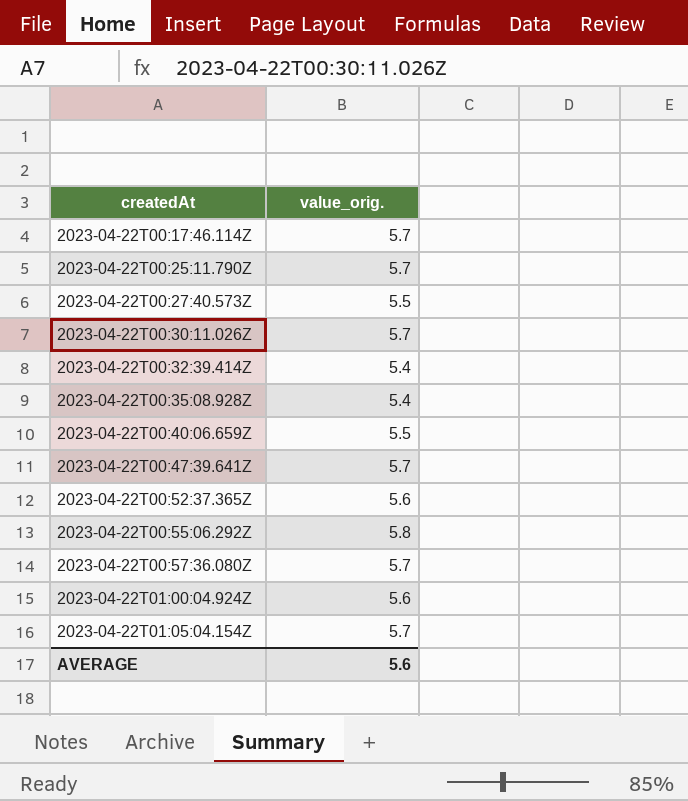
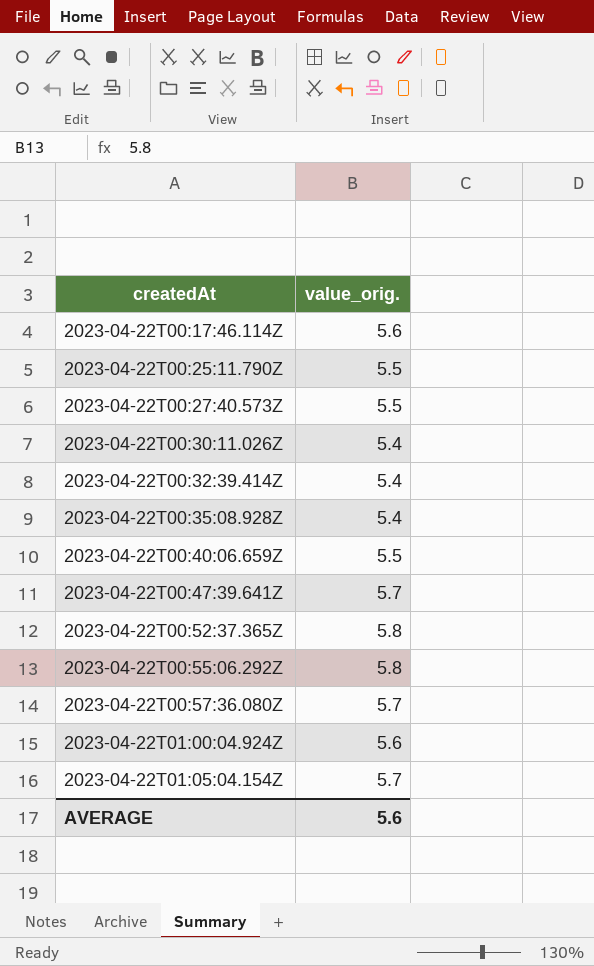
2023-04-22T00:17:46.114Z | value_orig.: 5.7 -> 5.6
2023-04-22T00:25:11.790Z | value_orig.: 5.7 -> 5.5
2023-04-22T00:30:11.026Z | value_orig.: 5.7 -> 5.4
2023-04-22T00:52:37.365Z | value_orig.: 5.6 -> 5.8

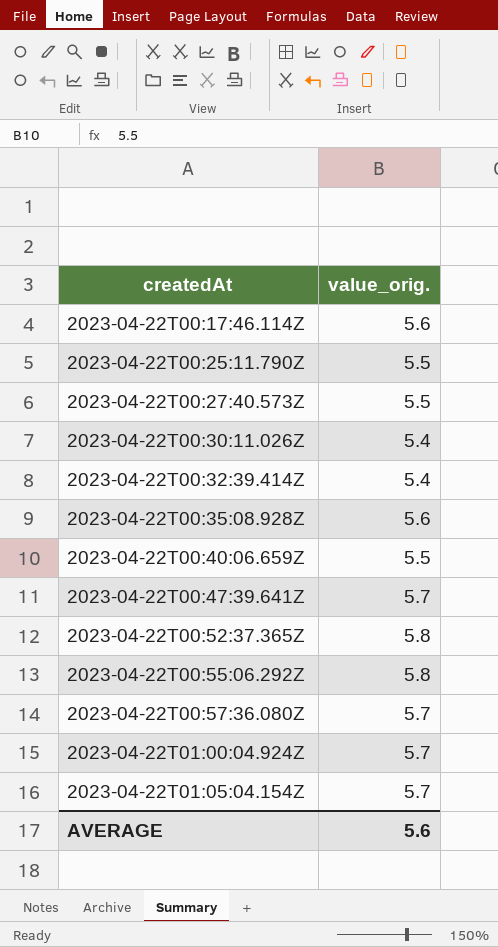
2023-04-22T00:35:08.928Z | value_orig.: 5.4 -> 5.6
2023-04-22T01:00:04.924Z | value_orig.: 5.6 -> 5.7

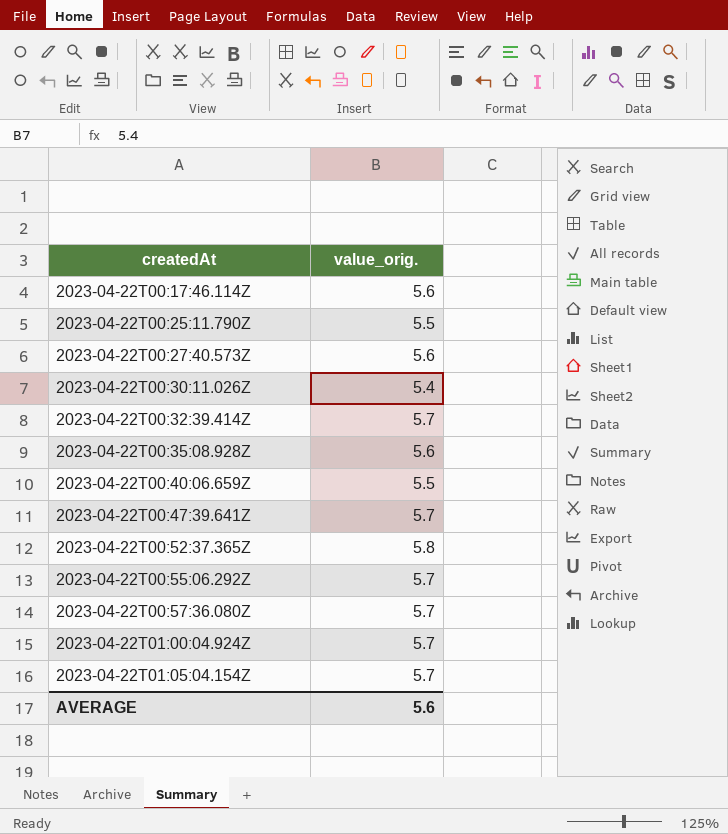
2023-04-22T00:27:40.573Z | value_orig.: 5.5 -> 5.6
2023-04-22T00:32:39.414Z | value_orig.: 5.4 -> 5.7
2023-04-22T00:55:06.292Z | value_orig.: 5.8 -> 5.7

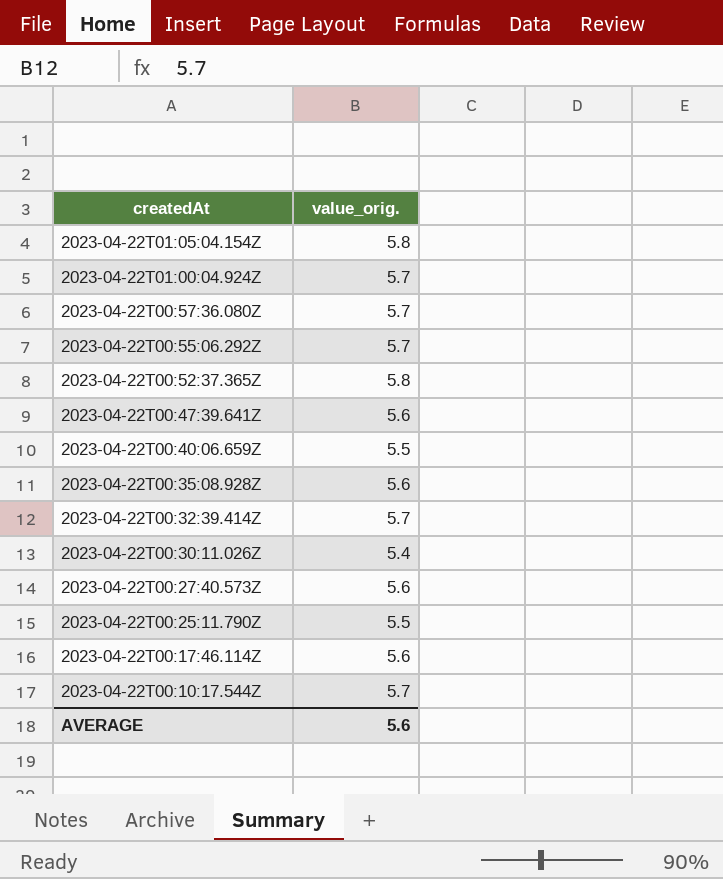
row order: createdAt ascending -> createdAt descending
2023-04-22T01:05:04.154Z | value_orig.: 5.7 -> 5.8
2023-04-22T00:47:39.641Z | value_orig.: 5.7 -> 5.6
row 2023-04-22T00:10:17.544Z: none -> 5.7

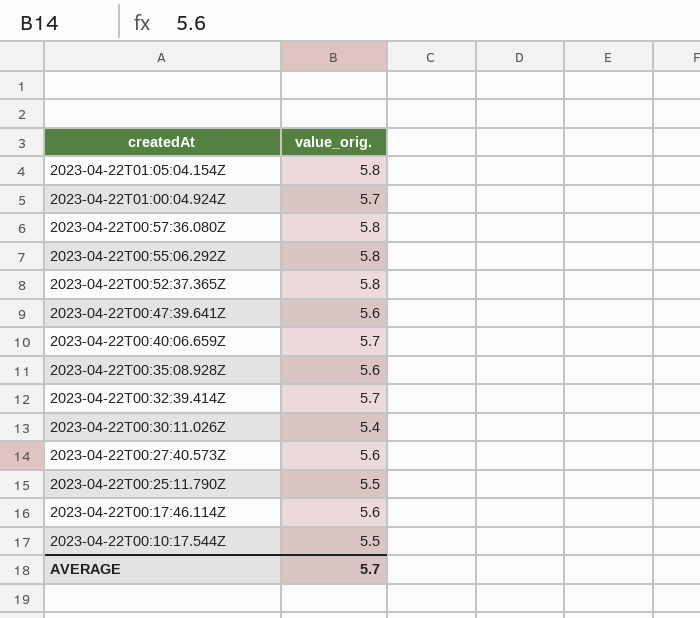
2023-04-22T00:57:36.080Z | value_orig.: 5.7 -> 5.8
2023-04-22T00:55:06.292Z | value_orig.: 5.7 -> 5.8
2023-04-22T00:40:06.659Z | value_orig.: 5.5 -> 5.7
2023-04-22T00:10:17.544Z | value_orig.: 5.7 -> 5.5
AVERAGE | value_orig.: 5.6 -> 5.7

